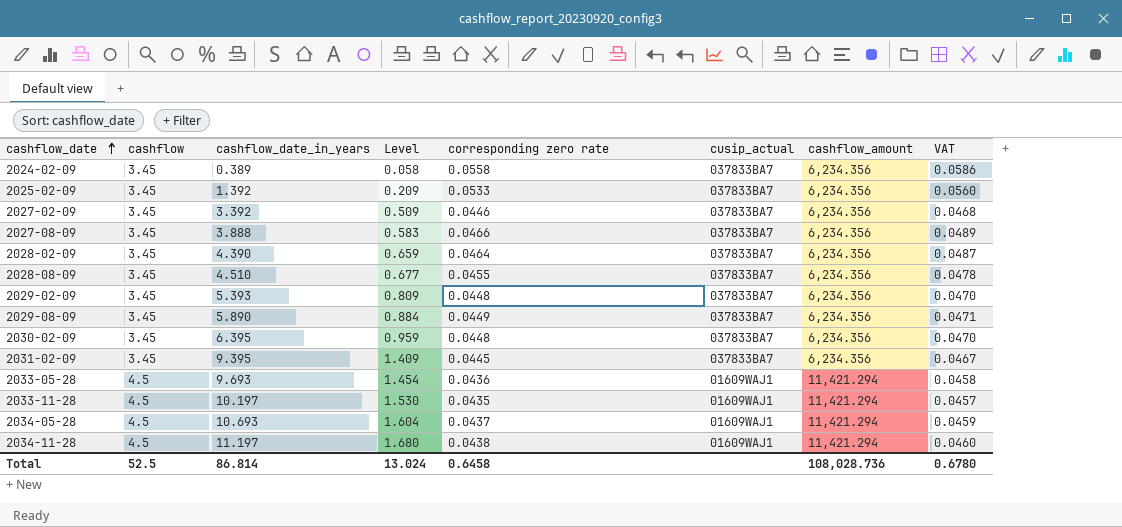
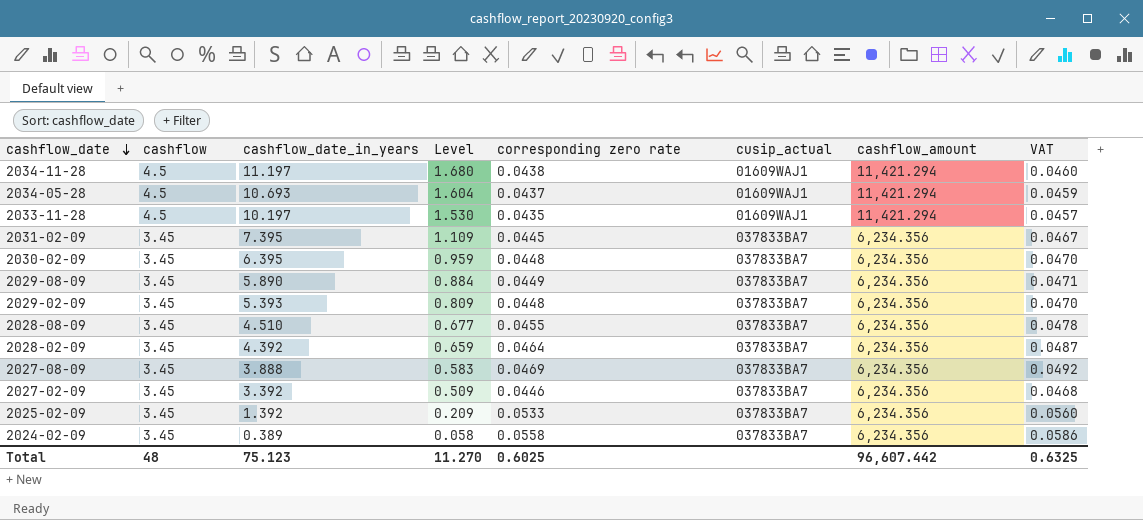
row order: cashflow_date ascending -> cashflow_date descending
row 2033-05-28: 4.5 | 9.693 | 1.454 | 0.0436 | 01609WAJ1 | 11,421.294 | 0.0458 -> none
2031-02-09 | cashflow_date_in_years: 9.395 -> 7.395
2031-02-09 | Level: 1.409 -> 1.109
2028-02-09 | cashflow_date_in_years: 4.390 -> 4.392
2027-08-09 | corresponding zero rate: 0.0466 -> 0.0469
2027-08-09 | VAT: 0.0489 -> 0.0492
Total | cashflow: 52.5 -> 48
Total | cashflow_date_in_years: 86.814 -> 75.123
Total | Level: 13.024 -> 11.270
Total | corresponding zero rate: 0.6458 -> 0.6025
Total | cashflow_amount: 108,028.736 -> 96,607.442
Total | VAT: 0.6780 -> 0.6325

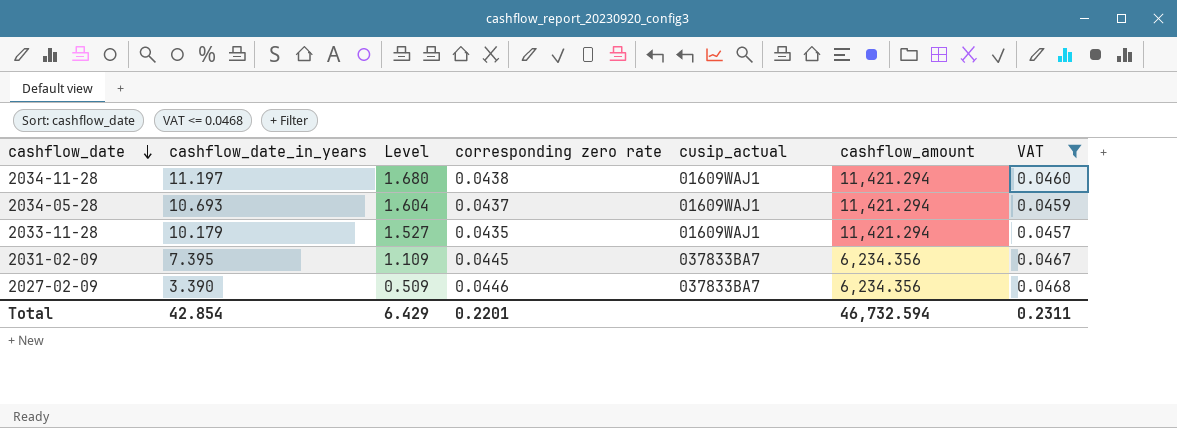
filter: none -> VAT <= 0.0468
column cashflow | position: 2 -> none
2033-11-28 | cashflow_date_in_years: 10.197 -> 10.179
2033-11-28 | Level: 1.530 -> 1.527
2027-02-09 | cashflow_date_in_years: 3.392 -> 3.390
Total | cashflow_date_in_years: 75.123 -> 42.854
Total | Level: 11.270 -> 6.429
Total | corresponding zero rate: 0.6025 -> 0.2201
Total | cashflow_amount: 96,607.442 -> 46,732.594
Total | VAT: 0.6325 -> 0.2311

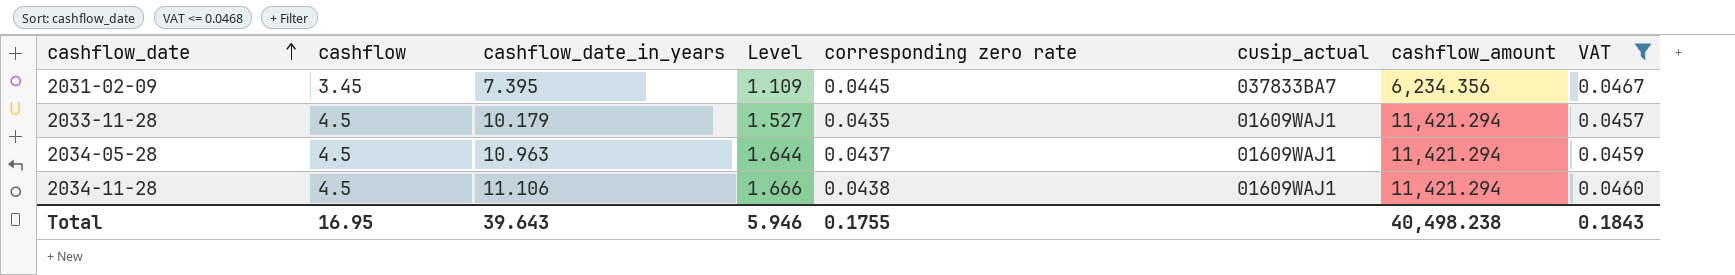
row order: cashflow_date descending -> cashflow_date ascending
column cashflow | position: none -> 2
row 2027-02-09: 3.390 | 0.509 | 0.0446 | 037833BA7 | 6,234.356 | 0.0468 -> none
2034-05-28 | cashflow_date_in_years: 10.693 -> 10.963
2034-05-28 | Level: 1.604 -> 1.644
2034-11-28 | cashflow_date_in_years: 11.197 -> 11.106
2034-11-28 | Level: 1.680 -> 1.666
Total | cashflow_date_in_years: 42.854 -> 39.643
Total | Level: 6.429 -> 5.946
Total | corresponding zero rate: 0.2201 -> 0.1755
Total | cashflow_amount: 46,732.594 -> 40,498.238
Total | VAT: 0.2311 -> 0.1843

